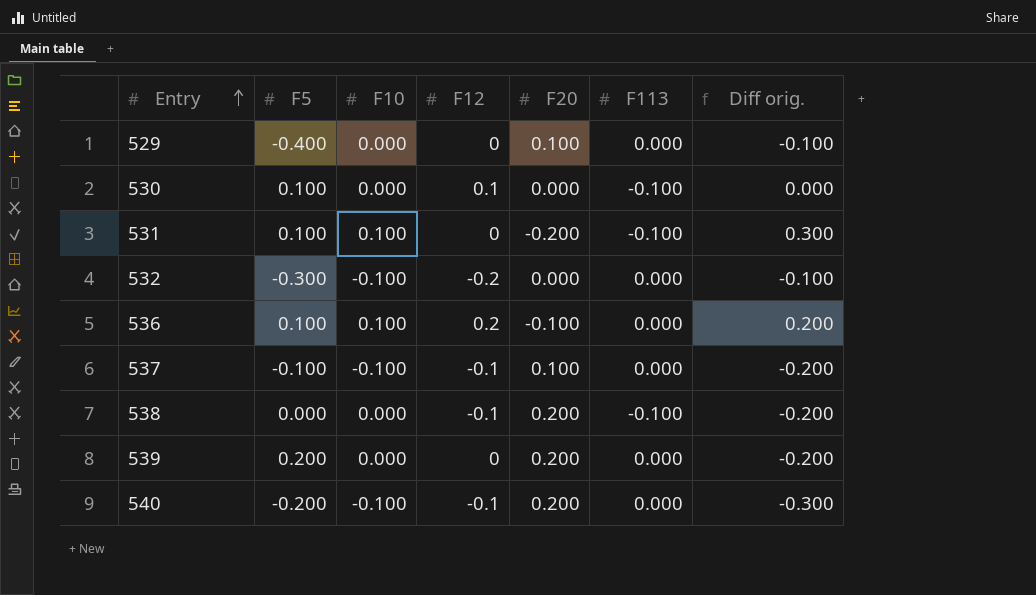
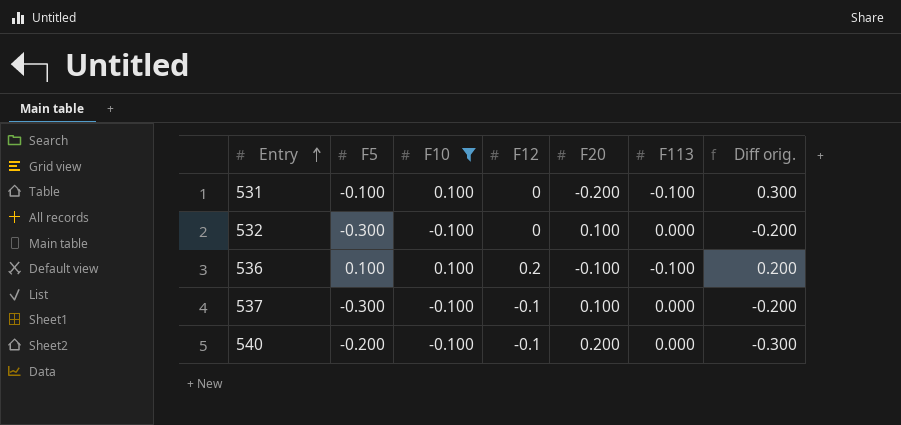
filter: none -> F10 != 0.000
531 | F5: 0.100 -> -0.100
532 | F12: -0.2 -> 0
532 | F20: 0.000 -> 0.100
532 | Diff orig.: -0.100 -> -0.200
536 | F113: 0.000 -> -0.100
537 | F5: -0.100 -> -0.300

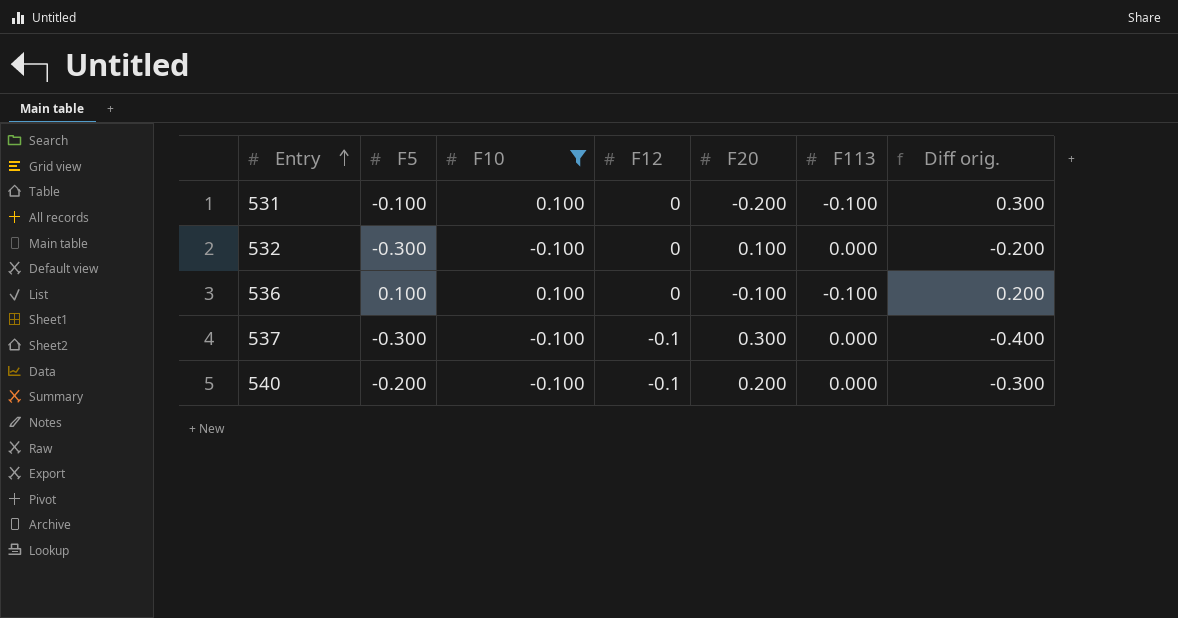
536 | F12: 0.2 -> 0
537 | F20: 0.100 -> 0.300
537 | Diff orig.: -0.200 -> -0.400

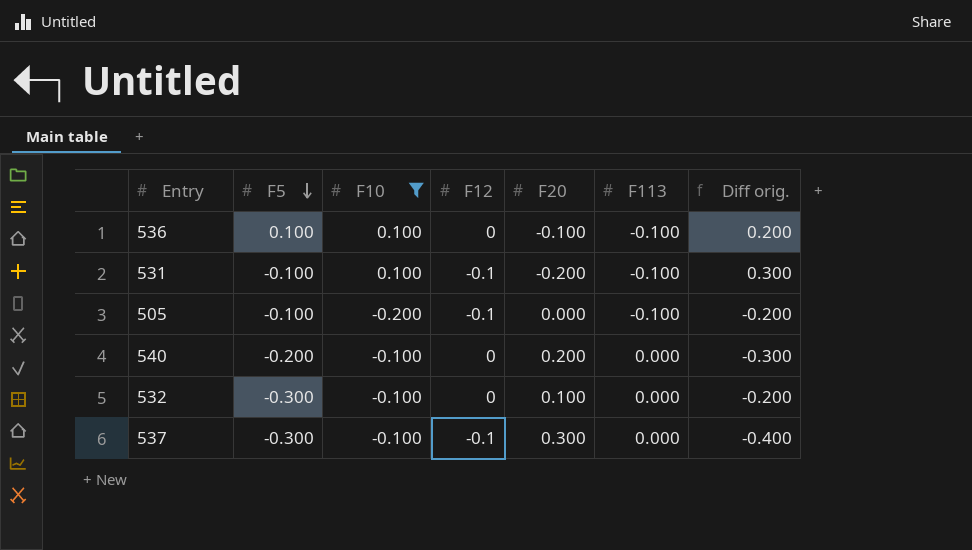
row order: Entry ascending -> F5 descending
531 | F12: 0 -> -0.1
row 505: none -> -0.100 | -0.200 | -0.1 | 0.000 | -0.100 | -0.200
540 | F12: -0.1 -> 0

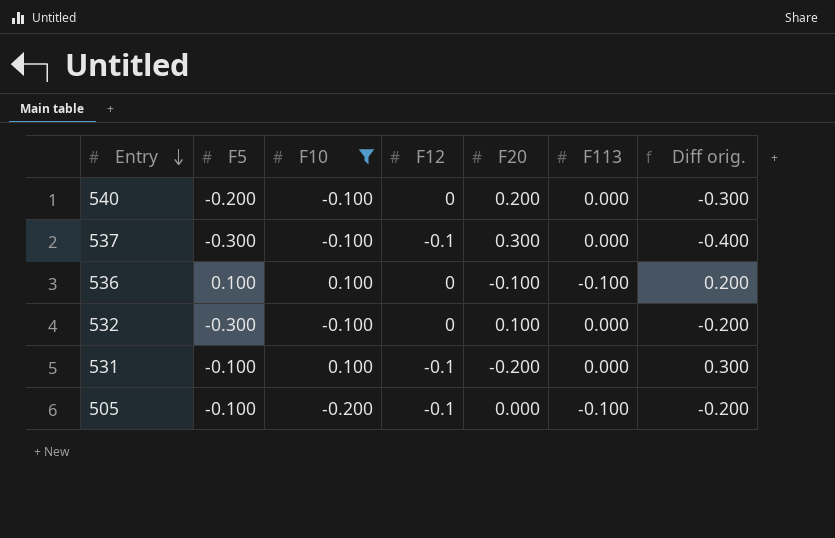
row order: F5 descending -> Entry descending
531 | F113: -0.100 -> 0.000

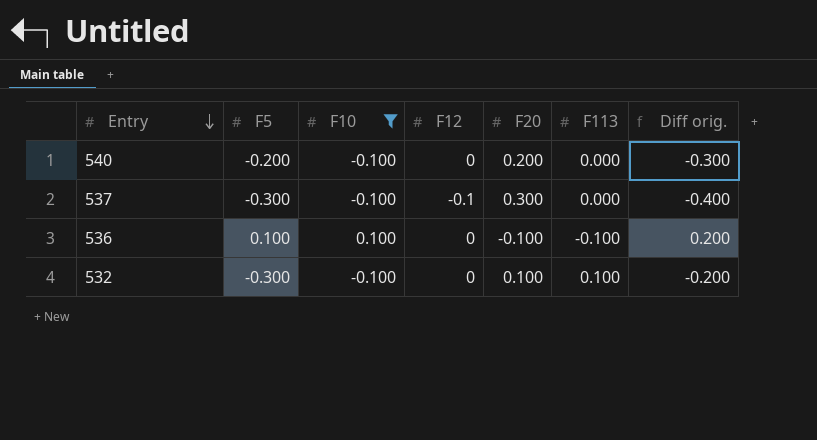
row 531: -0.100 | 0.100 | -0.1 | -0.200 | 0.000 | 0.300 -> none
row 505: -0.100 | -0.200 | -0.1 | 0.000 | -0.100 | -0.200 -> none
532 | F113: 0.000 -> 0.100

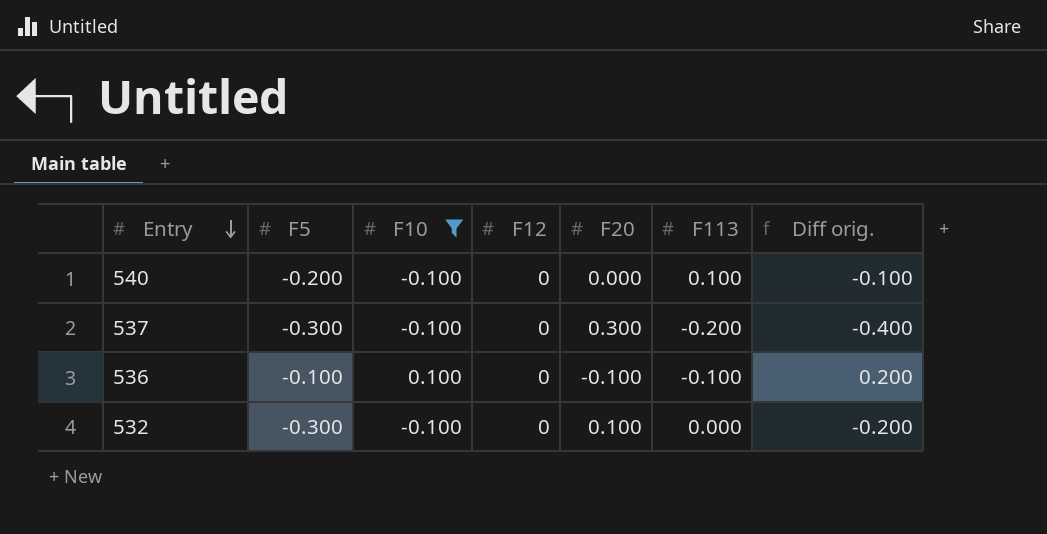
540 | F20: 0.200 -> 0.000
540 | F113: 0.000 -> 0.100
540 | Diff orig.: -0.300 -> -0.100
537 | F12: -0.1 -> 0
537 | F113: 0.000 -> -0.200
536 | F5: 0.100 -> -0.100
532 | F113: 0.100 -> 0.000

